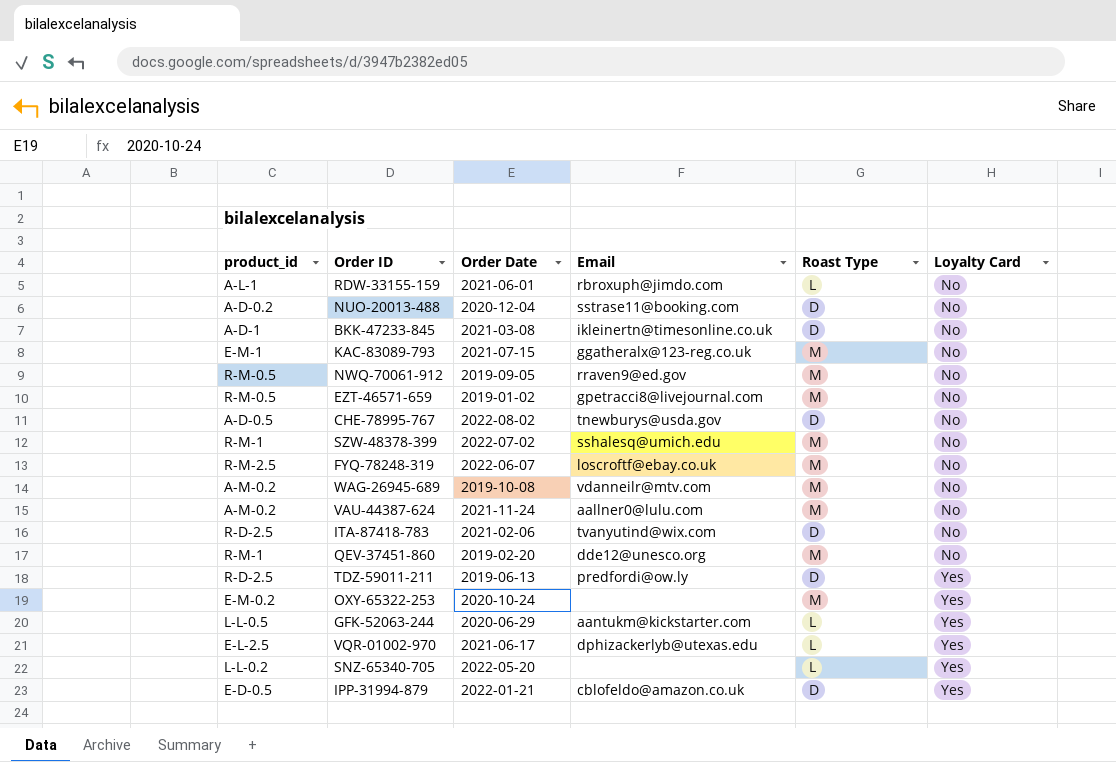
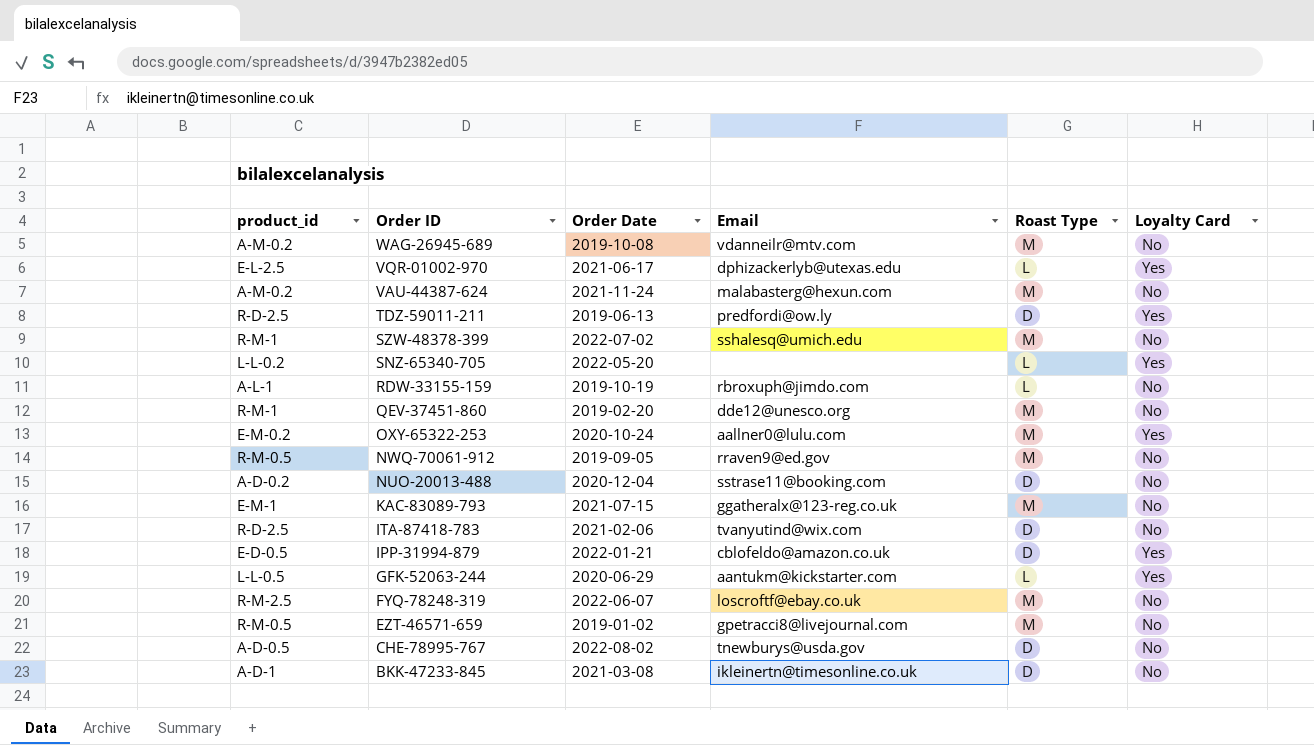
row order: Loyalty Card ascending -> Order ID descending
VAU-44387-624 | Email: aallner0@lulu.com -> malabasterg@hexun.com
RDW-33155-159 | Order Date: 2021-06-01 -> 2019-10-19
OXY-65322-253 | Email: none -> aallner0@lulu.com

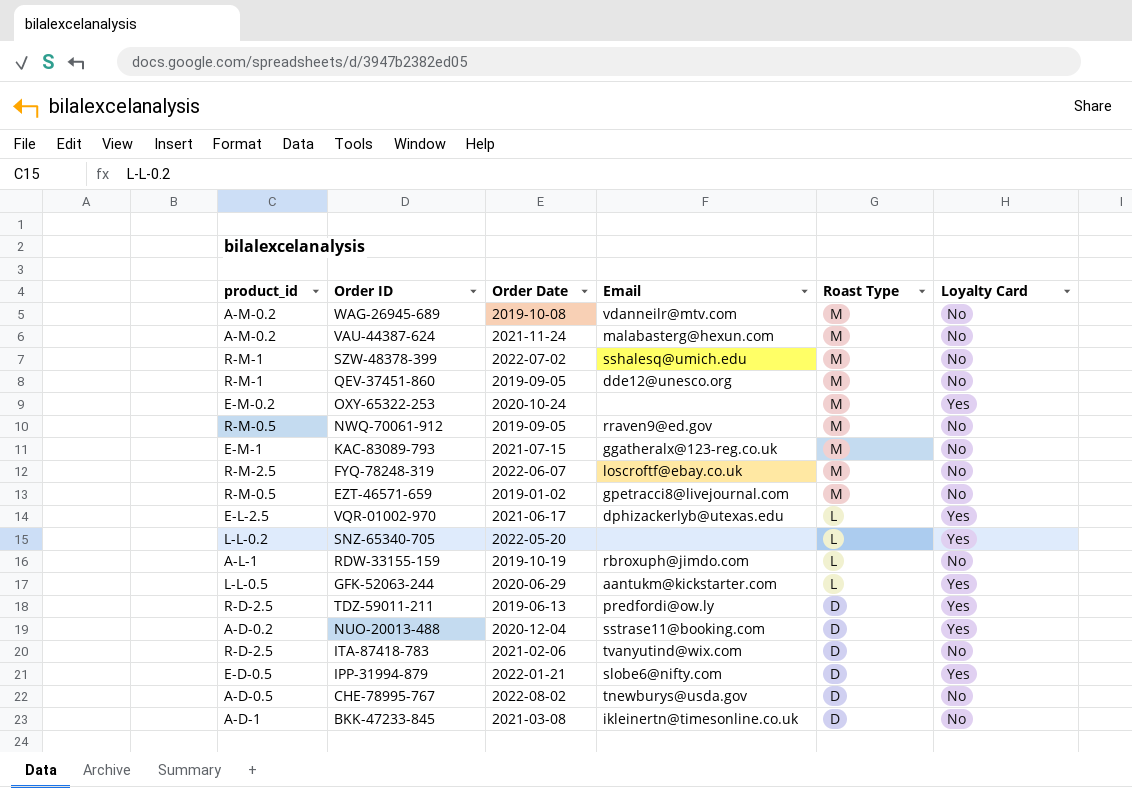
row order: Order ID descending -> Roast Type descending
QEV-37451-860 | Order Date: 2019-02-20 -> 2019-09-05
OXY-65322-253 | Email: aallner0@lulu.com -> none
NUO-20013-488 | Loyalty Card: No -> Yes
IPP-31994-879 | Email: cblofeldo@amazon.co.uk -> slobe6@nifty.com

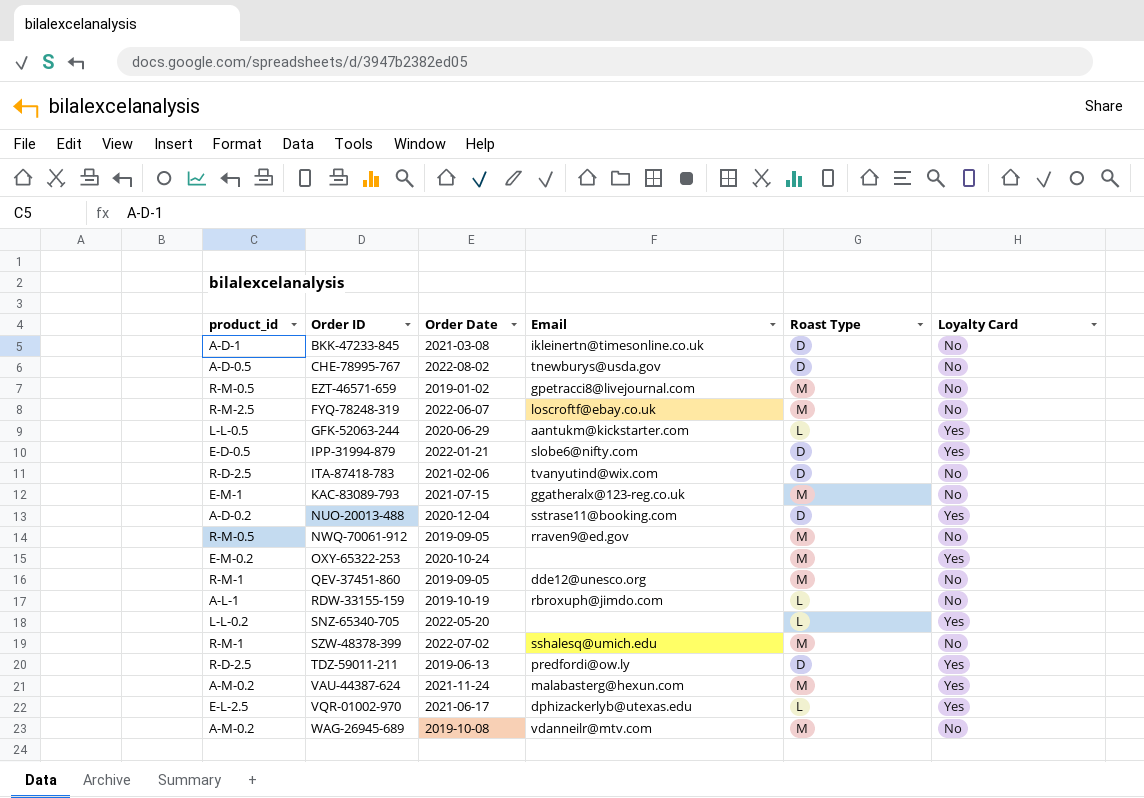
row order: Roast Type descending -> Order ID ascending
VAU-44387-624 | Loyalty Card: No -> Yes

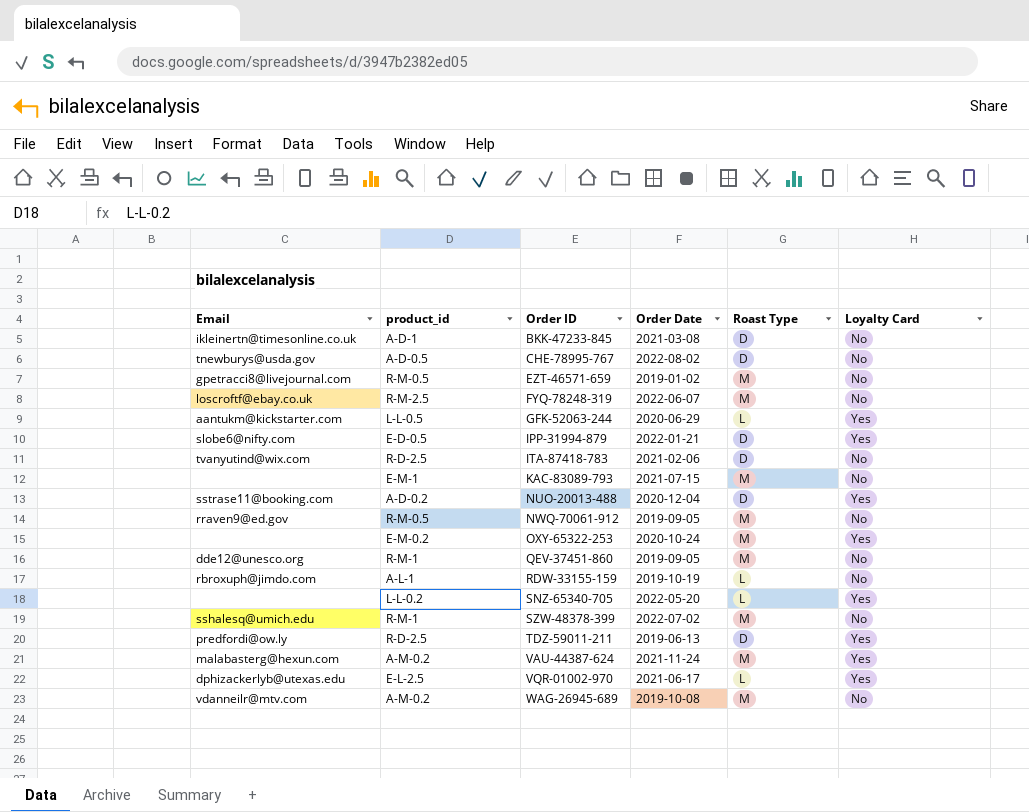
column Email | position: 4 -> 1
KAC-83089-793 | Email: ggatheralx@123-reg.co.uk -> none

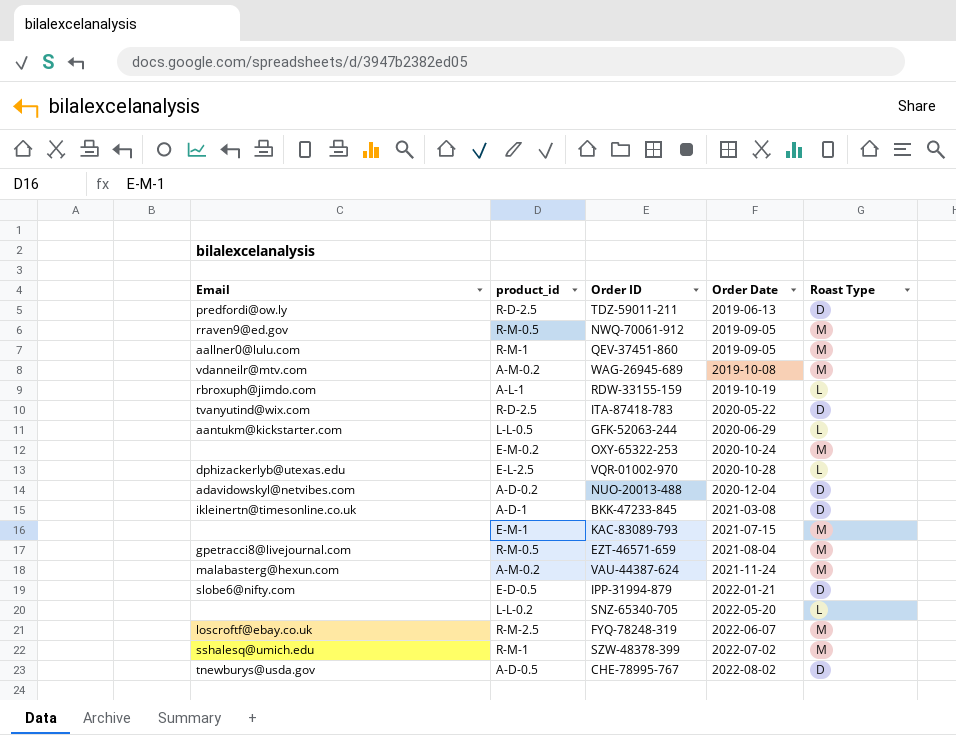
row order: Order ID ascending -> Order Date ascending
column Loyalty Card | position: 6 -> none
QEV-37451-860 | Email: dde12@unesco.org -> aallner0@lulu.com
ITA-87418-783 | Order Date: 2021-02-06 -> 2020-05-22
VQR-01002-970 | Order Date: 2021-06-17 -> 2020-10-28
NUO-20013-488 | Email: sstrase11@booking.com -> adavidowskyl@netvibes.com
EZT-46571-659 | Order Date: 2019-01-02 -> 2021-08-04

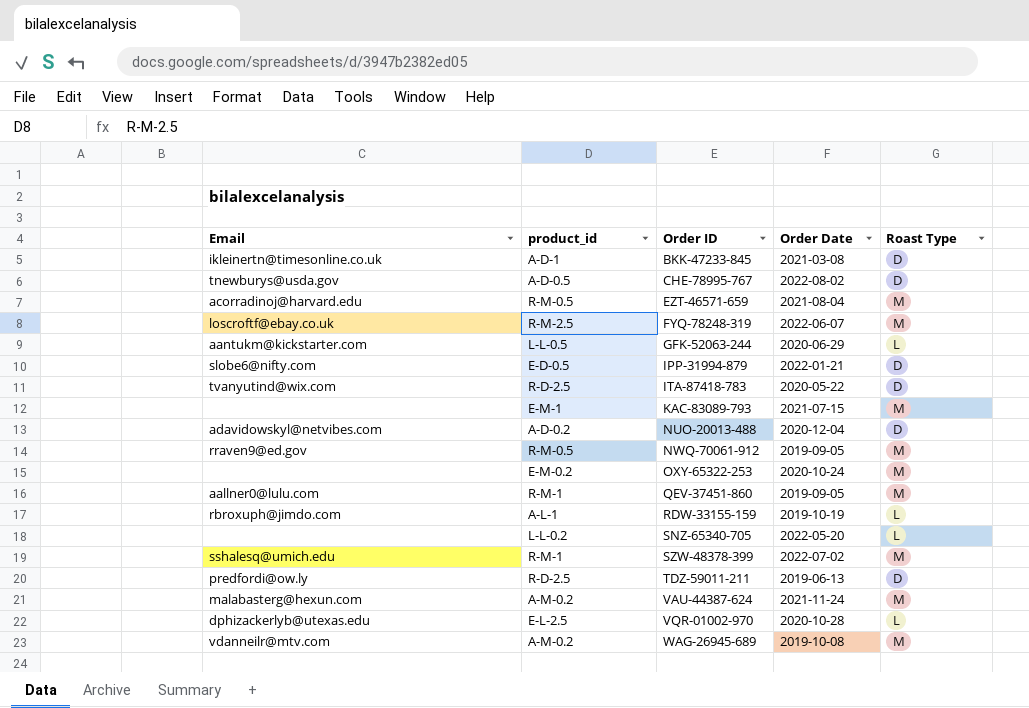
row order: Order Date ascending -> Order ID ascending
EZT-46571-659 | Email: gpetracci8@livejournal.com -> acorradinoj@harvard.edu

